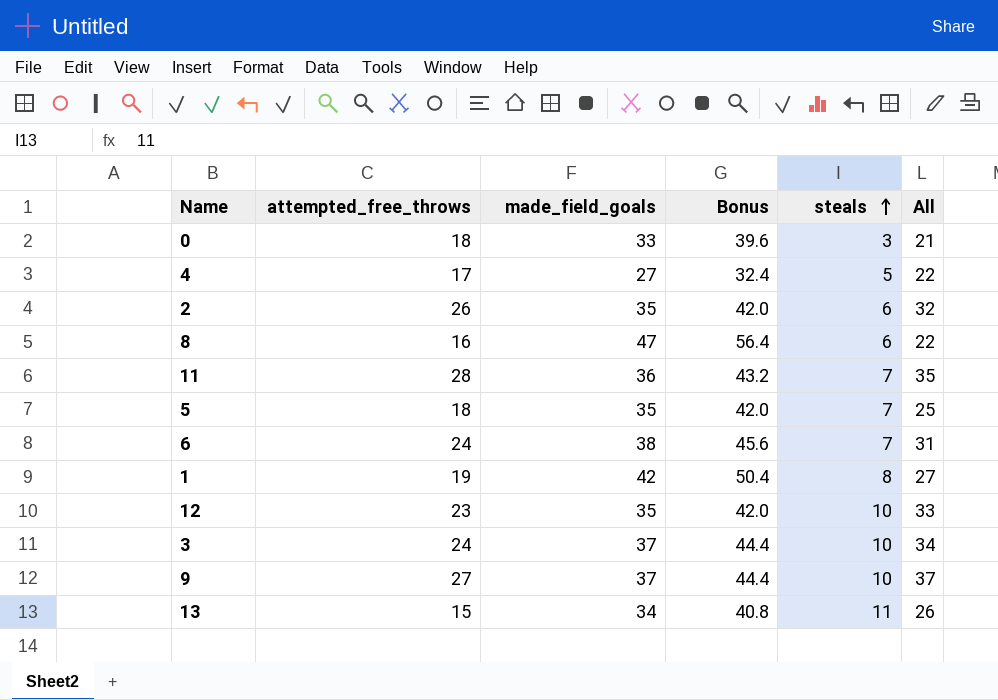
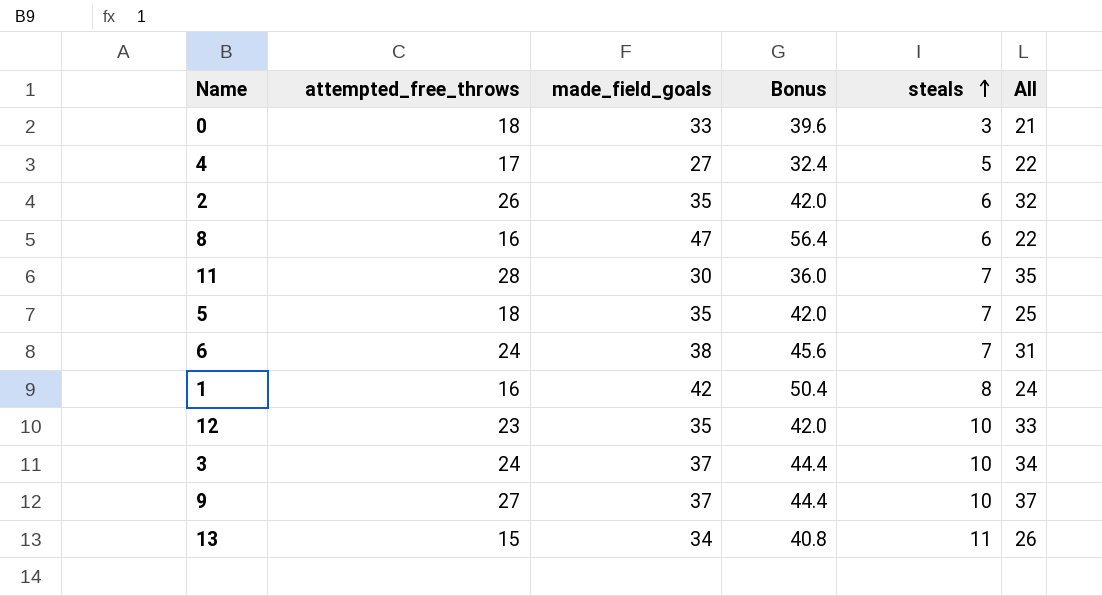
11 | made_field_goals: 36 -> 30
11 | Bonus: 43.2 -> 36.0
1 | attempted_free_throws: 19 -> 16
1 | All: 27 -> 24

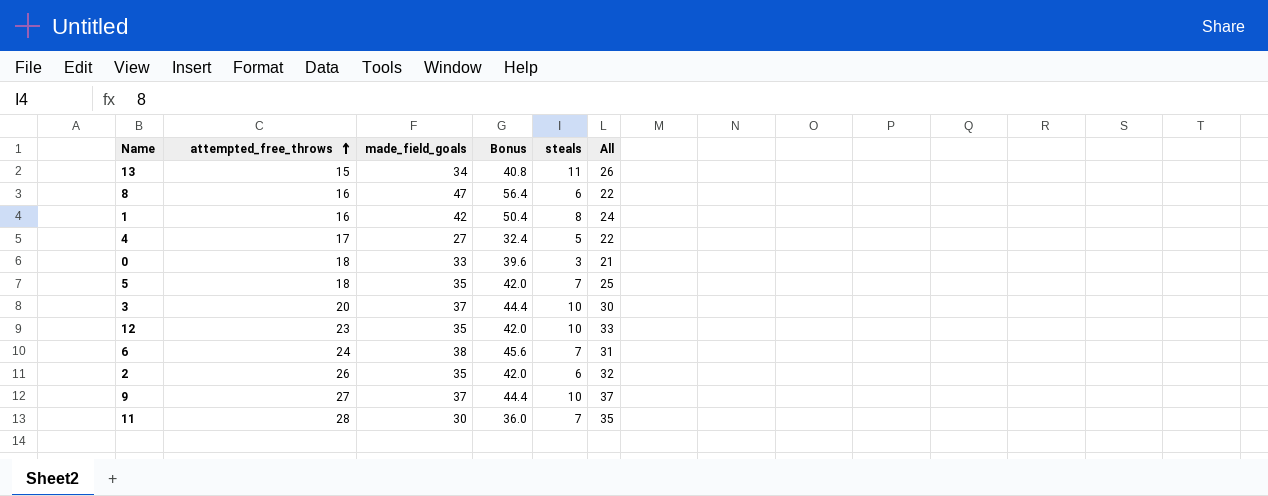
row order: steals ascending -> attempted_free_throws ascending
3 | attempted_free_throws: 24 -> 20
3 | All: 34 -> 30

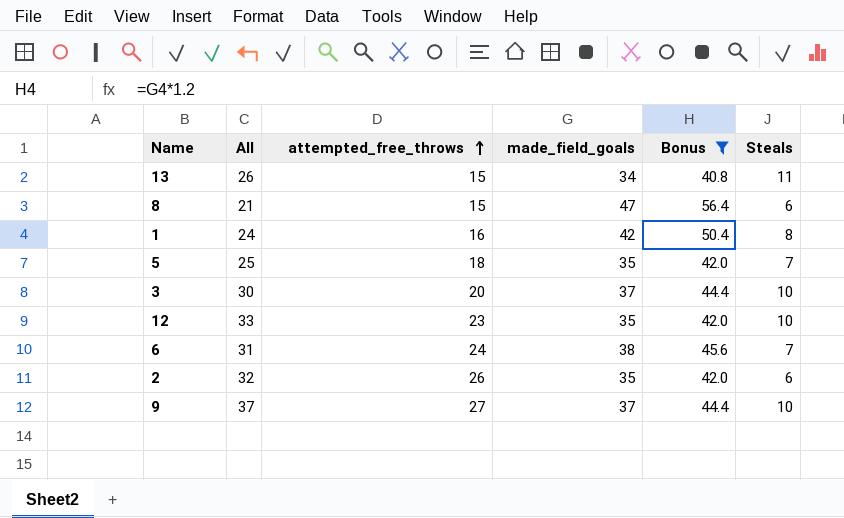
filter: none -> Bonus >= 40.8
column All | position: 6 -> 2
column name: steals -> Steals
8 | All: 22 -> 21
8 | attempted_free_throws: 16 -> 15

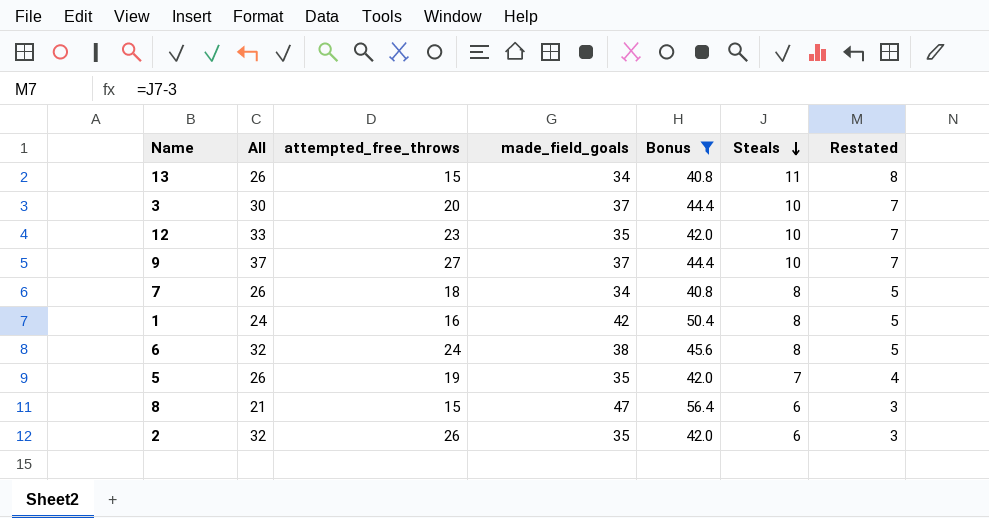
row order: attempted_free_throws ascending -> Steals descending
column Restated | formula: none -> [Steals] - 3
row 7: none -> 26 | 18 | 34 | 40.8 | 8 | 5
6 | All: 31 -> 32
6 | Steals: 7 -> 8
5 | All: 25 -> 26
5 | attempted_free_throws: 18 -> 19

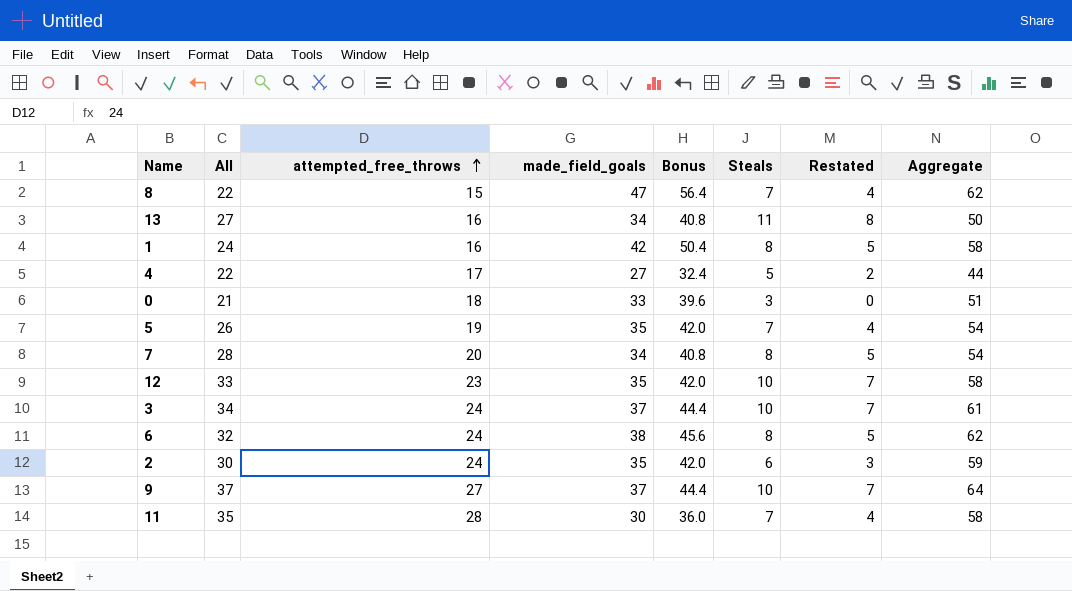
filter: Bonus >= 40.8 -> none
row order: Steals descending -> attempted_free_throws ascending
column Aggregate | formula: none -> [attempted_free_throws] + [made_field_goals]
8 | All: 21 -> 22
8 | Steals: 6 -> 7
8 | Restated: 3 -> 4
13 | All: 26 -> 27
13 | attempted_free_throws: 15 -> 16
7 | All: 26 -> 28
7 | attempted_free_throws: 18 -> 20
3 | All: 30 -> 34
3 | attempted_free_throws: 20 -> 24
2 | All: 32 -> 30
2 | attempted_free_throws: 26 -> 24

